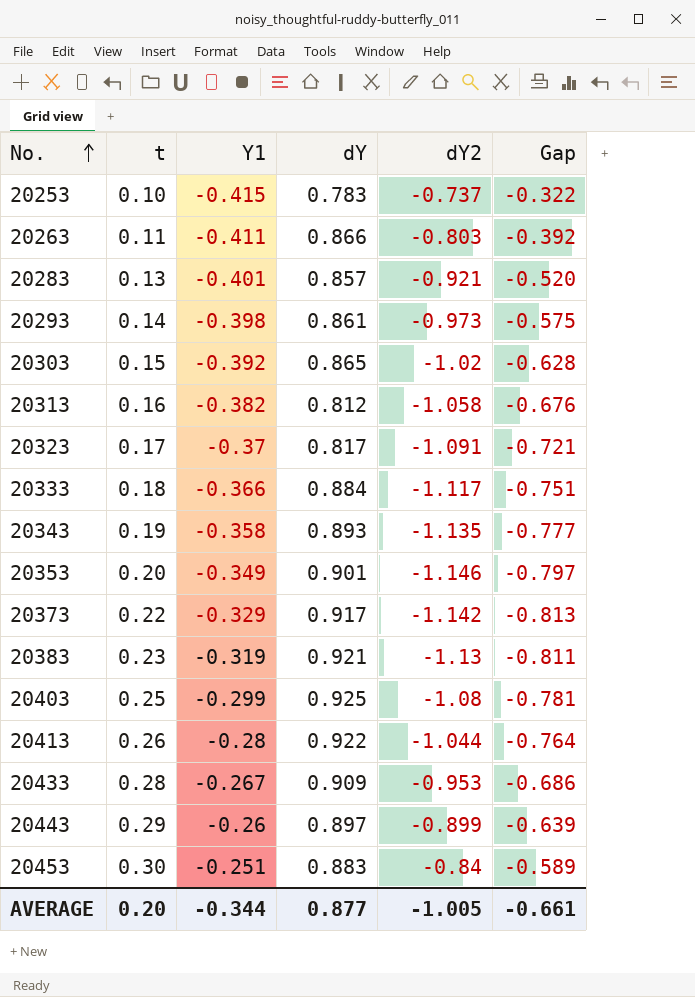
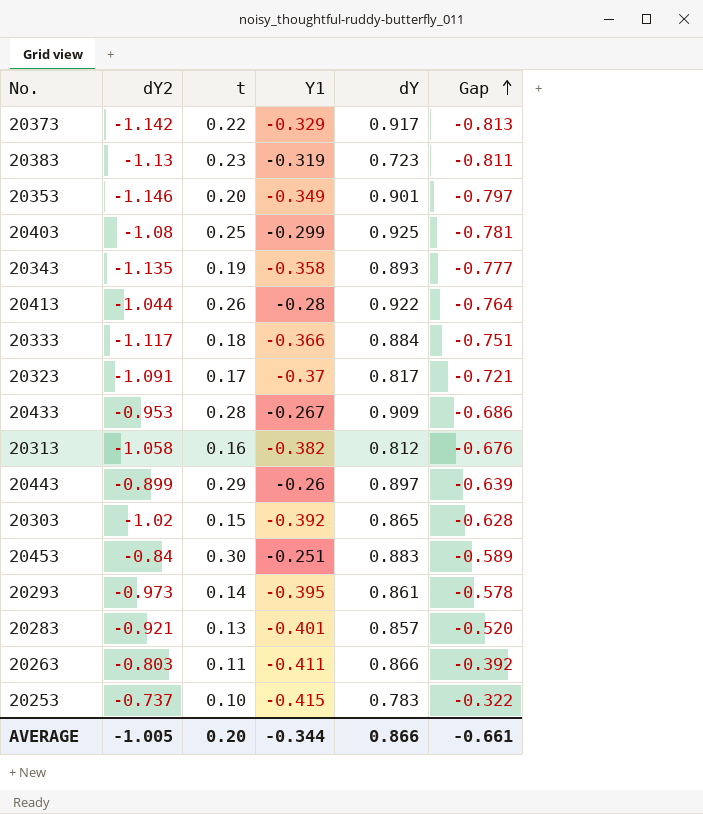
row order: No. ascending -> Gap ascending
column dY2 | position: 5 -> 2
20383 | dY: 0.921 -> 0.723
20293 | Y1: -0.398 -> -0.395
20293 | Gap: -0.575 -> -0.578
AVERAGE | dY: 0.877 -> 0.866

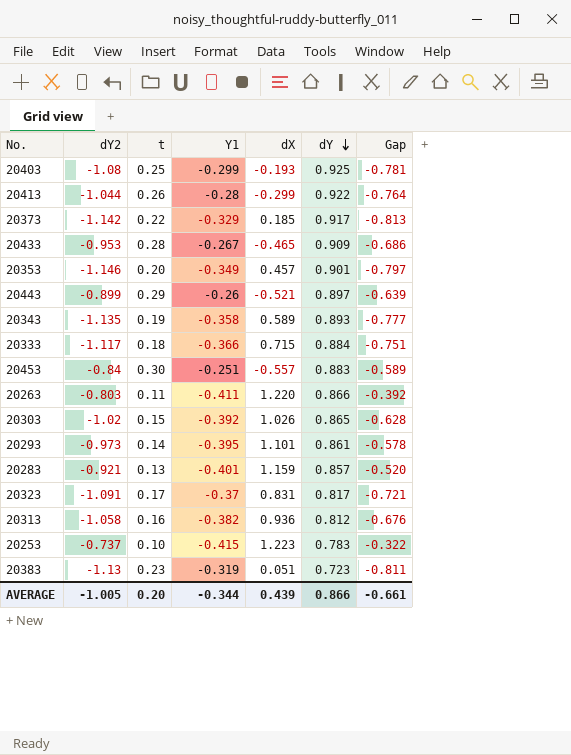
row order: Gap ascending -> dY descending
column dX | position: none -> 5

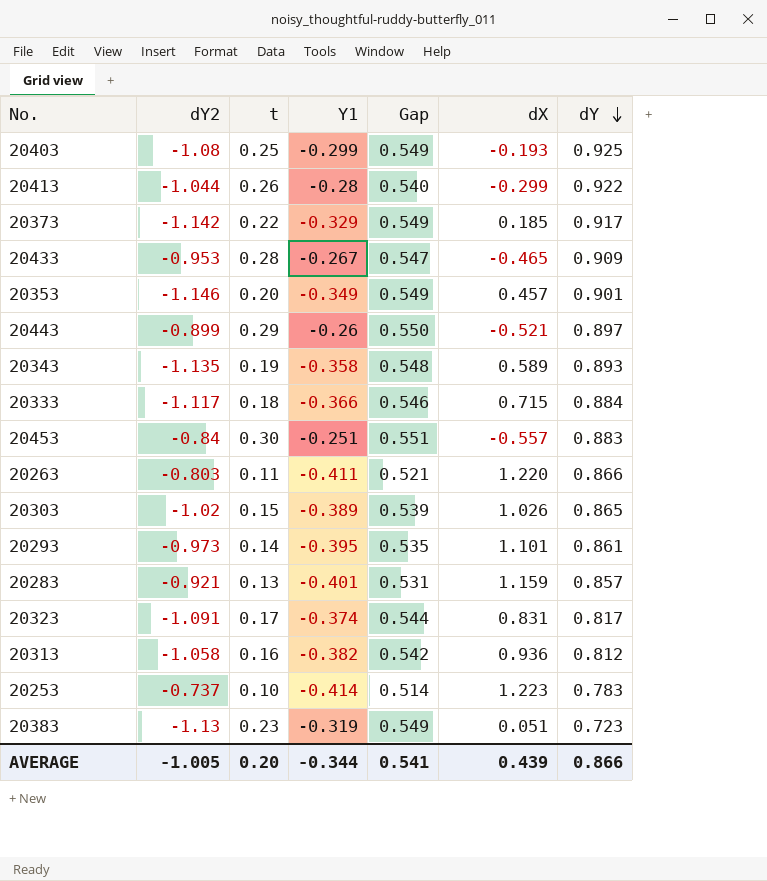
column Gap | formula: [dY2] - [Y1] -> [t] - [Y1]
column Gap | position: 7 -> 5
20303 | Y1: -0.392 -> -0.389
20323 | Y1: -0.37 -> -0.374
20253 | Y1: -0.415 -> -0.414
AVERAGE | Gap: -0.661 -> 0.541

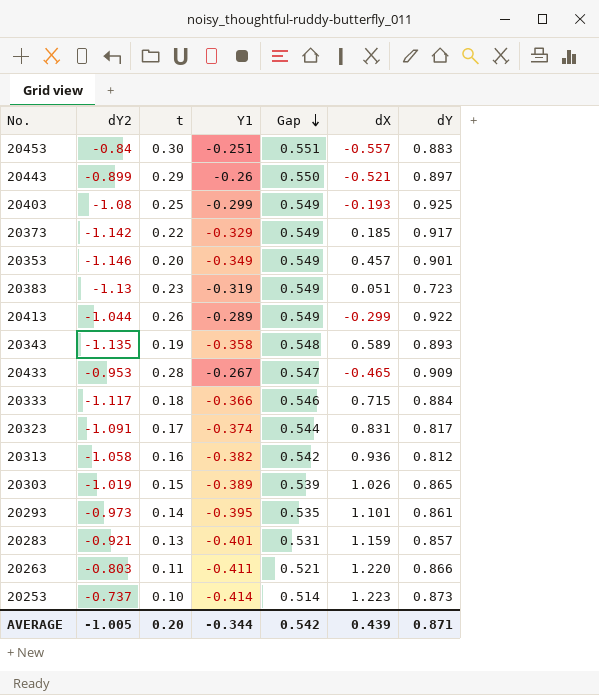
row order: dY descending -> Gap descending
20413 | Y1: -0.28 -> -0.289
20413 | Gap: 0.540 -> 0.549
20303 | dY2: -1.02 -> -1.019
20253 | dY: 0.783 -> 0.873
AVERAGE | Gap: 0.541 -> 0.542
AVERAGE | dY: 0.866 -> 0.871

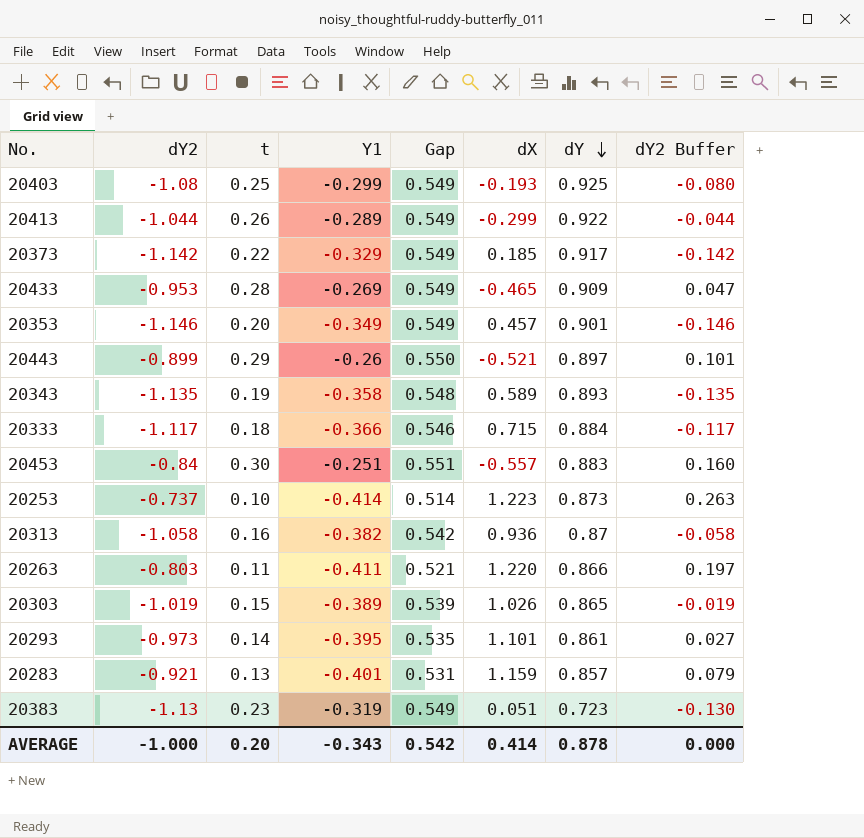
row order: Gap descending -> dY descending
column dY2 Buffer | formula: none -> [dY2] + 1
row 20323: -1.091 | 0.17 | -0.374 | 0.544 | 0.831 | 0.817 -> none
20433 | Y1: -0.267 -> -0.269
20433 | Gap: 0.547 -> 0.549
20313 | dY: 0.812 -> 0.87
AVERAGE | dY2: -1.005 -> -1.000
AVERAGE | Y1: -0.344 -> -0.343
AVERAGE | dX: 0.439 -> 0.414
AVERAGE | dY: 0.871 -> 0.878

